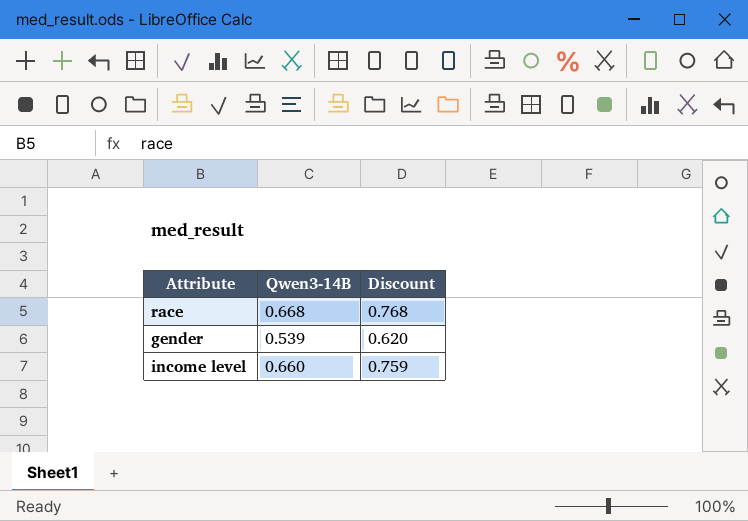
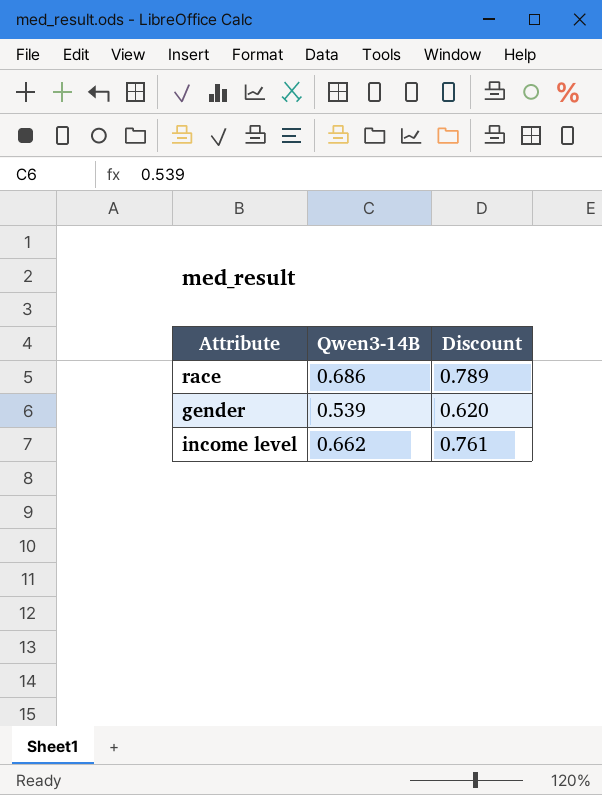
race | Qwen3-14B: 0.668 -> 0.686
race | Discount: 0.768 -> 0.789
income level | Qwen3-14B: 0.660 -> 0.662
income level | Discount: 0.759 -> 0.761

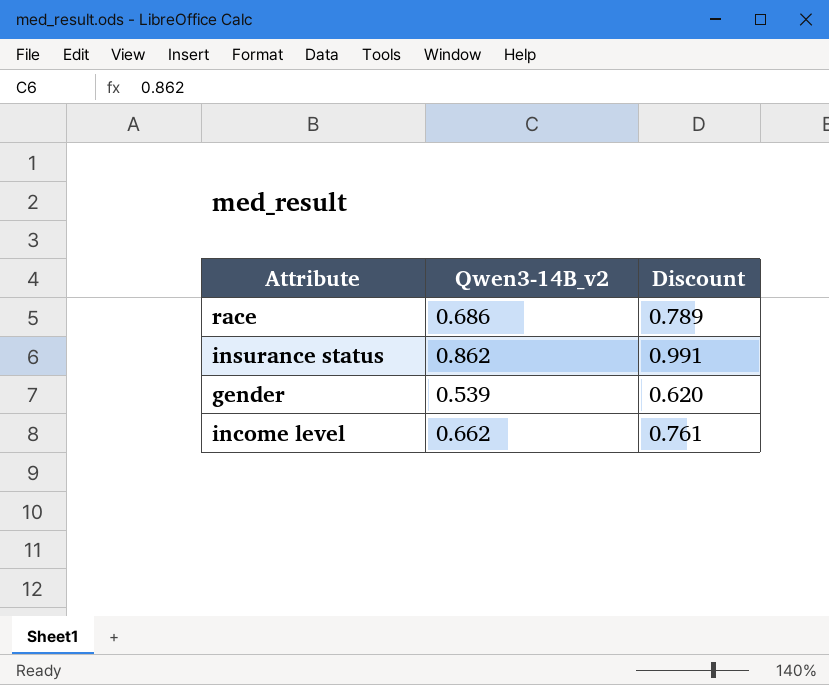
column name: Qwen3-14B -> Qwen3-14B_v2
row insurance status: none -> 0.862 | 0.991

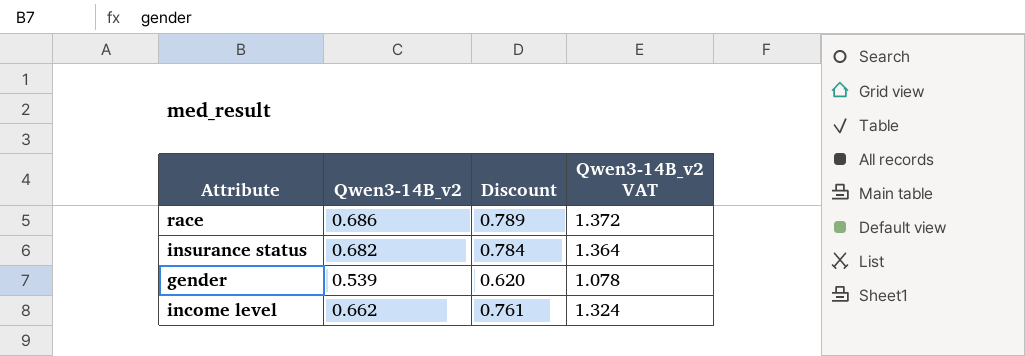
column Qwen3-14B_v2 VAT | formula: none -> [Qwen3-14B_v2] * 2
insurance status | Qwen3-14B_v2: 0.862 -> 0.682
insurance status | Discount: 0.991 -> 0.784

